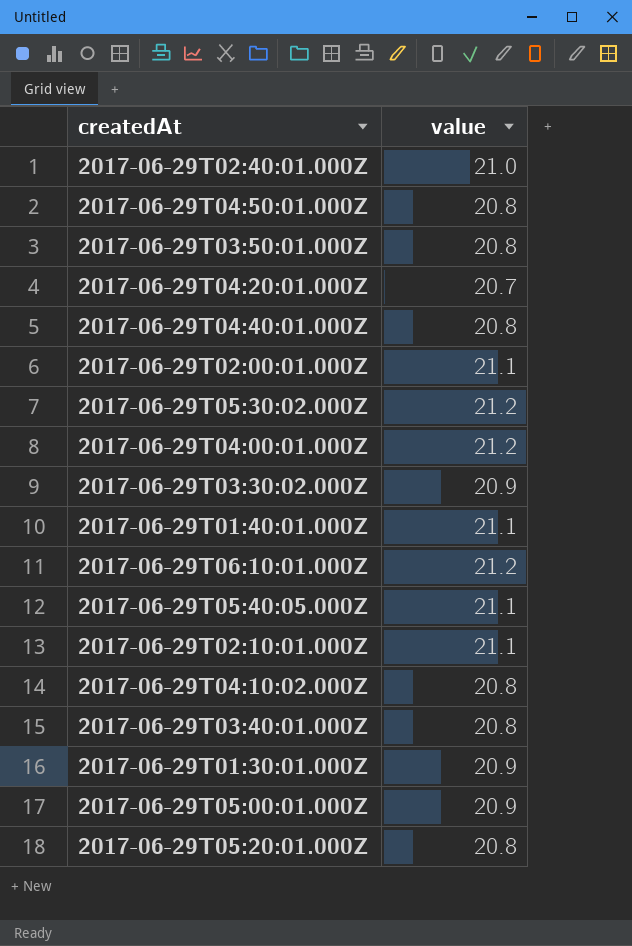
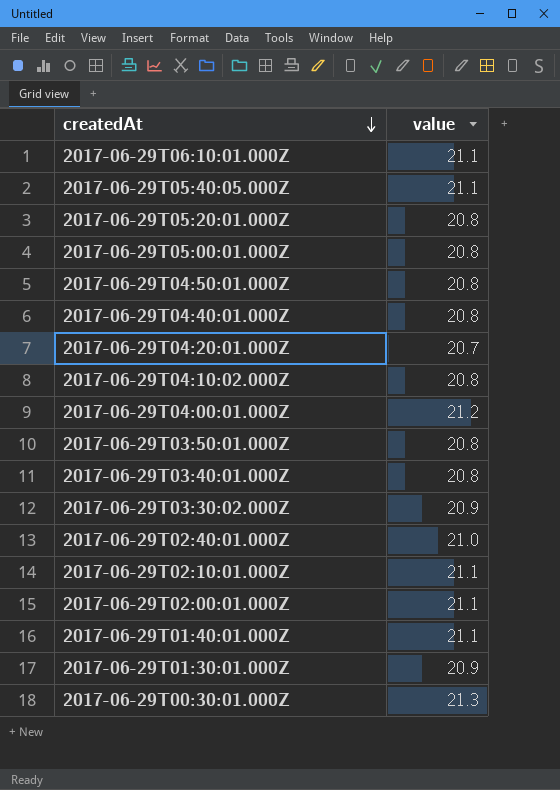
row order: none -> createdAt descending
row 2017-06-29T05:30:02.000Z: 21.2 -> none
2017-06-29T06:10:01.000Z | value: 21.2 -> 21.1
2017-06-29T05:00:01.000Z | value: 20.9 -> 20.8
row 2017-06-29T00:30:01.000Z: none -> 21.3

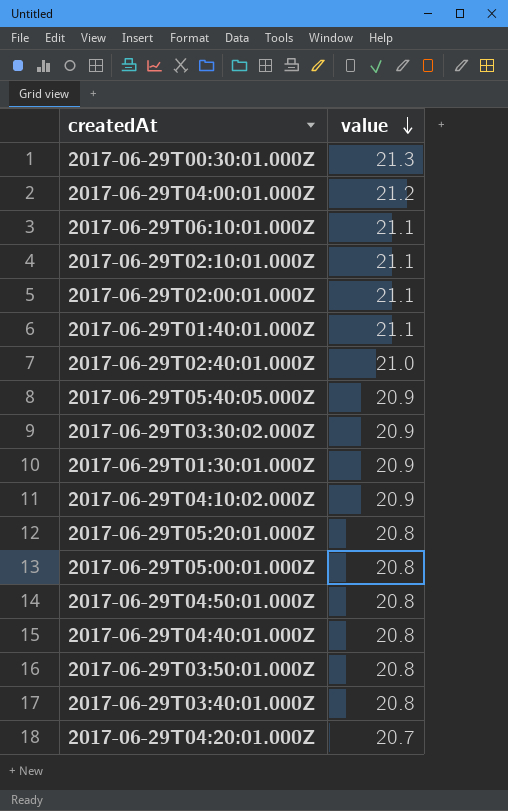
row order: createdAt descending -> value descending
2017-06-29T05:40:05.000Z | value: 21.1 -> 20.9
2017-06-29T04:10:02.000Z | value: 20.8 -> 20.9

